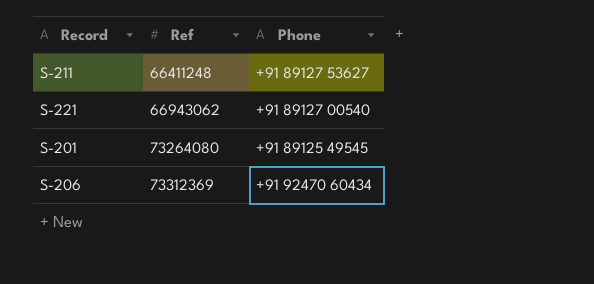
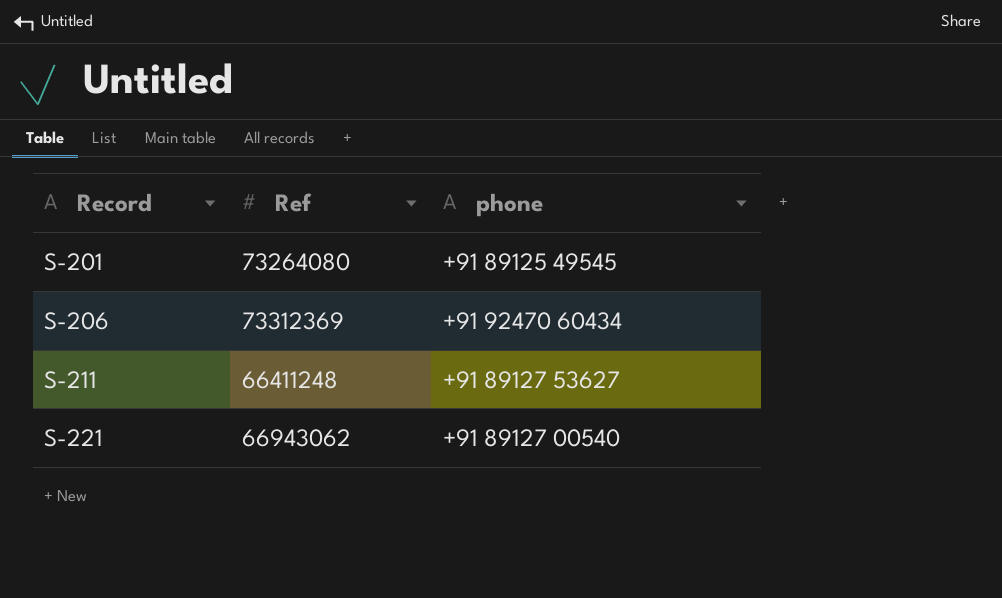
row order: Ref ascending -> Record ascending
column name: Phone -> phone

